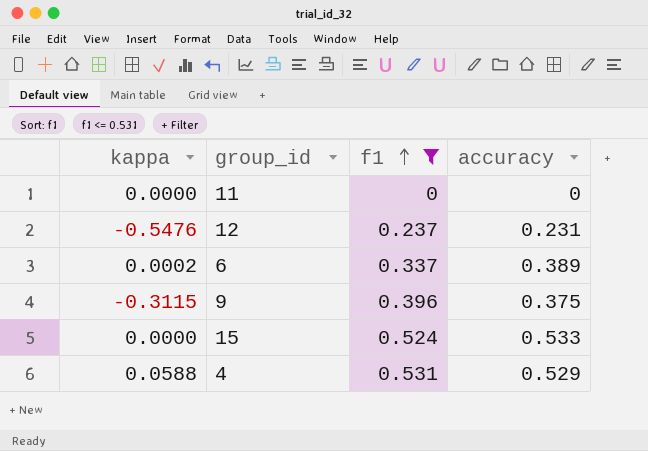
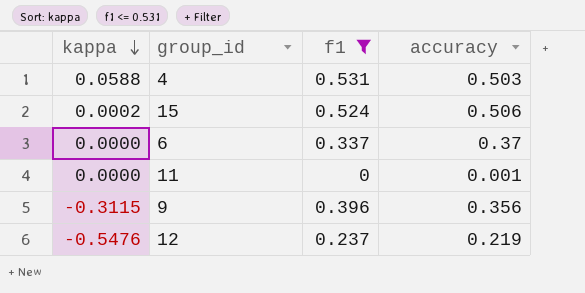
row order: f1 ascending -> kappa descending
4 | accuracy: 0.529 -> 0.503
15 | kappa: 0.0000 -> 0.0002
15 | accuracy: 0.533 -> 0.506
6 | kappa: 0.0002 -> 0.0000
6 | accuracy: 0.389 -> 0.37
11 | accuracy: 0 -> 0.001
9 | accuracy: 0.375 -> 0.356
12 | accuracy: 0.231 -> 0.219

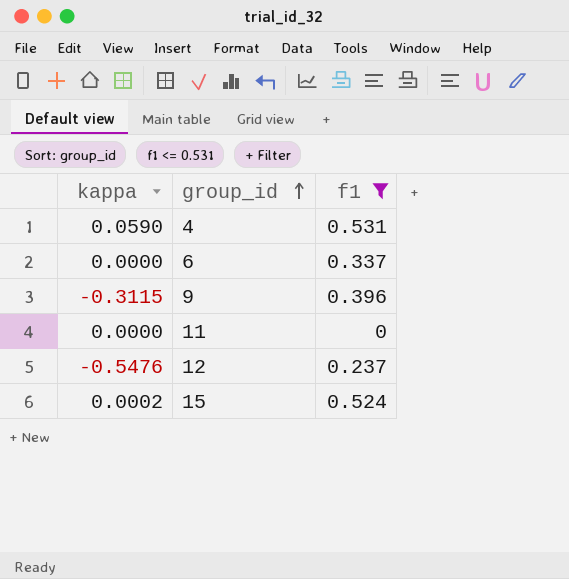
row order: kappa descending -> group_id ascending
column accuracy | position: 4 -> none
4 | kappa: 0.0588 -> 0.0590

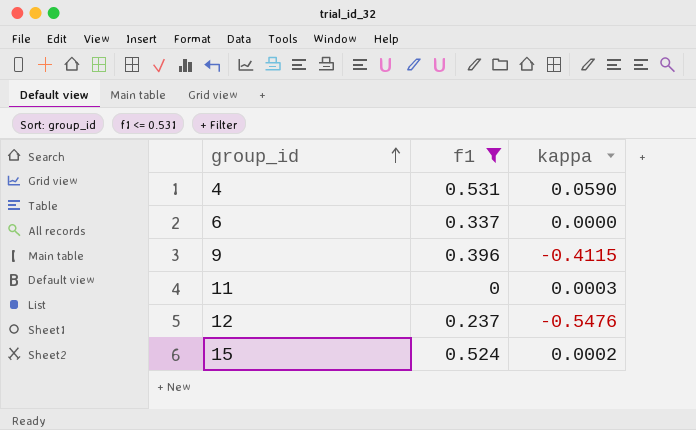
column kappa | position: 1 -> 3
9 | kappa: -0.3115 -> -0.4115
11 | kappa: 0.0000 -> 0.0003

